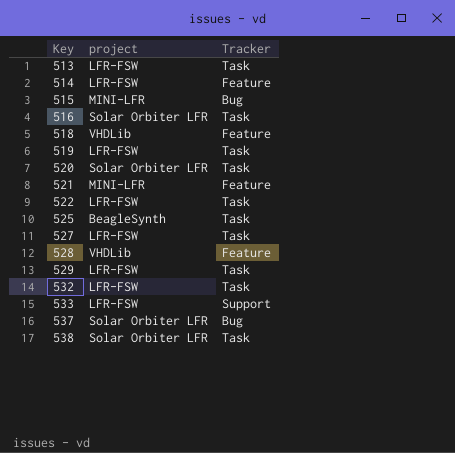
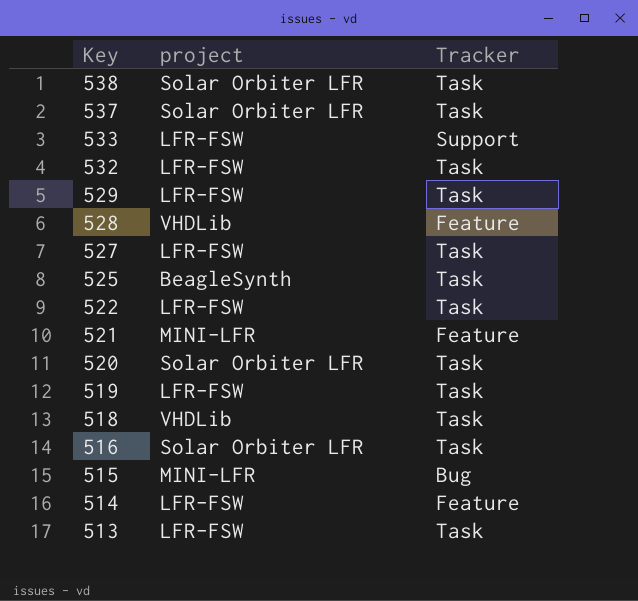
row order: Key ascending -> Key descending
537 | Tracker: Bug -> Task
518 | Tracker: Feature -> Task

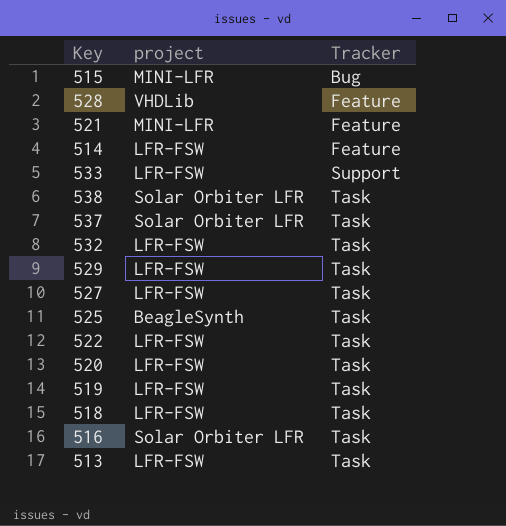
row order: Key descending -> Tracker ascending
520 | project: Solar Orbiter LFR -> LFR-FSW
518 | project: VHDLib -> LFR-FSW

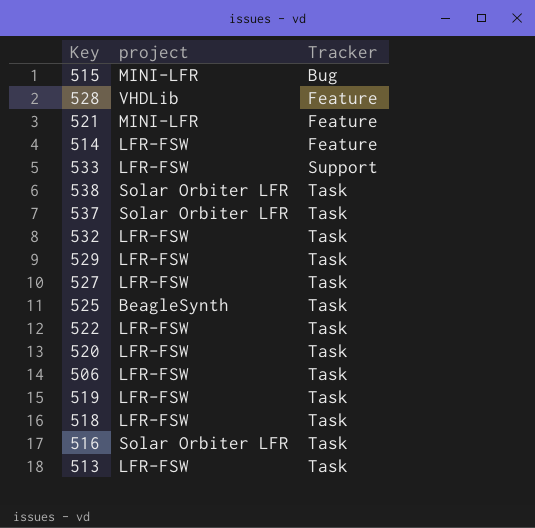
row 506: none -> LFR-FSW | Task

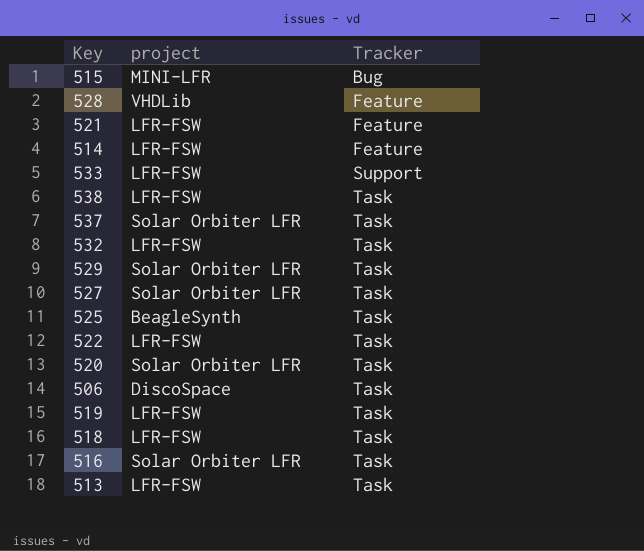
521 | project: MINI-LFR -> LFR-FSW
538 | project: Solar Orbiter LFR -> LFR-FSW
529 | project: LFR-FSW -> Solar Orbiter LFR
527 | project: LFR-FSW -> Solar Orbiter LFR
520 | project: LFR-FSW -> Solar Orbiter LFR
506 | project: LFR-FSW -> DiscoSpace

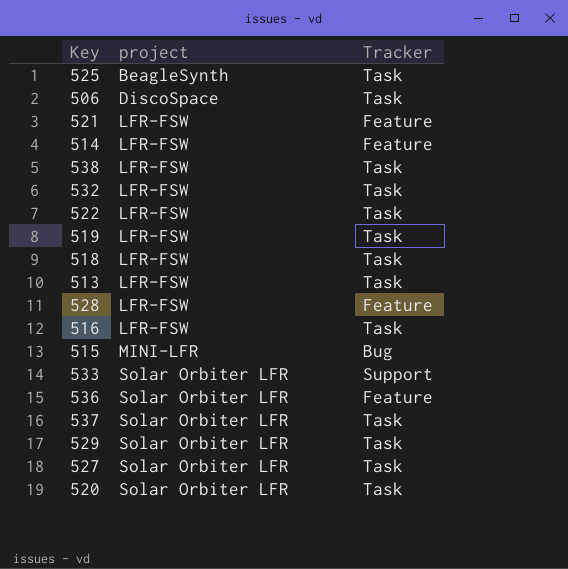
row order: Tracker ascending -> project ascending
528 | project: VHDLib -> LFR-FSW
516 | project: Solar Orbiter LFR -> LFR-FSW
533 | project: LFR-FSW -> Solar Orbiter LFR
row 536: none -> Solar Orbiter LFR | Feature

